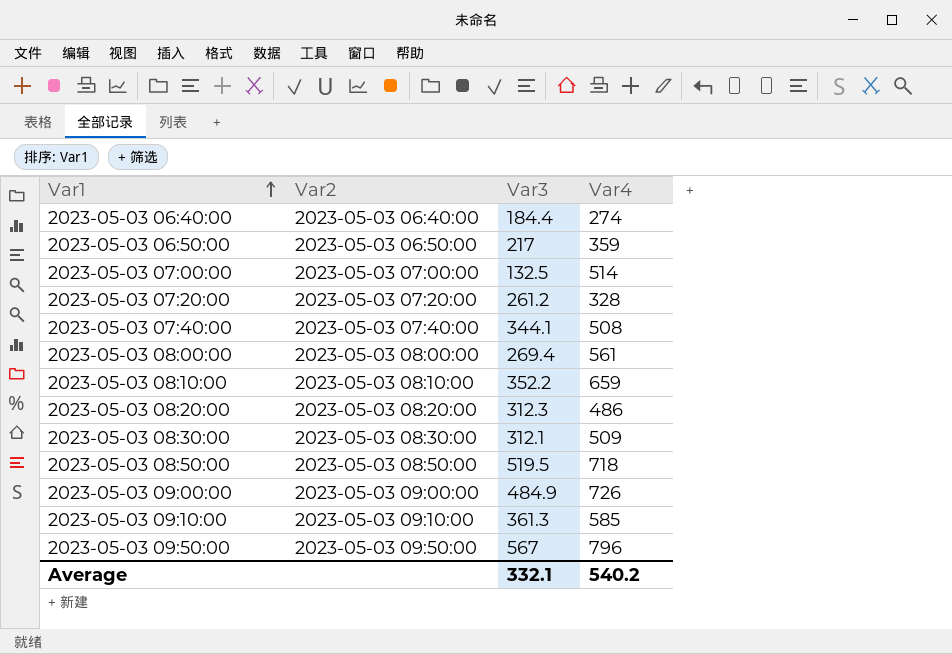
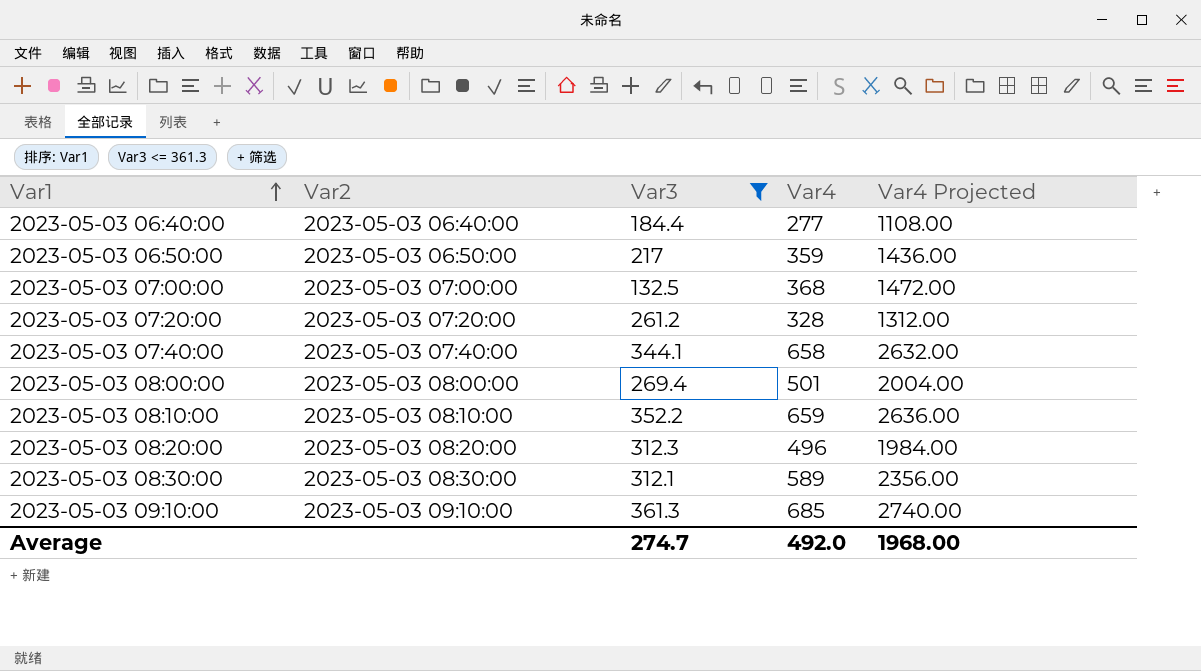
filter: none -> Var3 <= 361.3
column Var4 Projected | formula: none -> [Var4] * 4
2023-05-03 06:40:00 | Var4: 274 -> 277
2023-05-03 07:00:00 | Var4: 514 -> 368
2023-05-03 07:40:00 | Var4: 508 -> 658
2023-05-03 08:00:00 | Var4: 561 -> 501
2023-05-03 08:20:00 | Var4: 486 -> 496
2023-05-03 08:30:00 | Var4: 509 -> 589
2023-05-03 09:10:00 | Var4: 585 -> 685
Average | Var3: 332.1 -> 274.7
Average | Var4: 540.2 -> 492.0

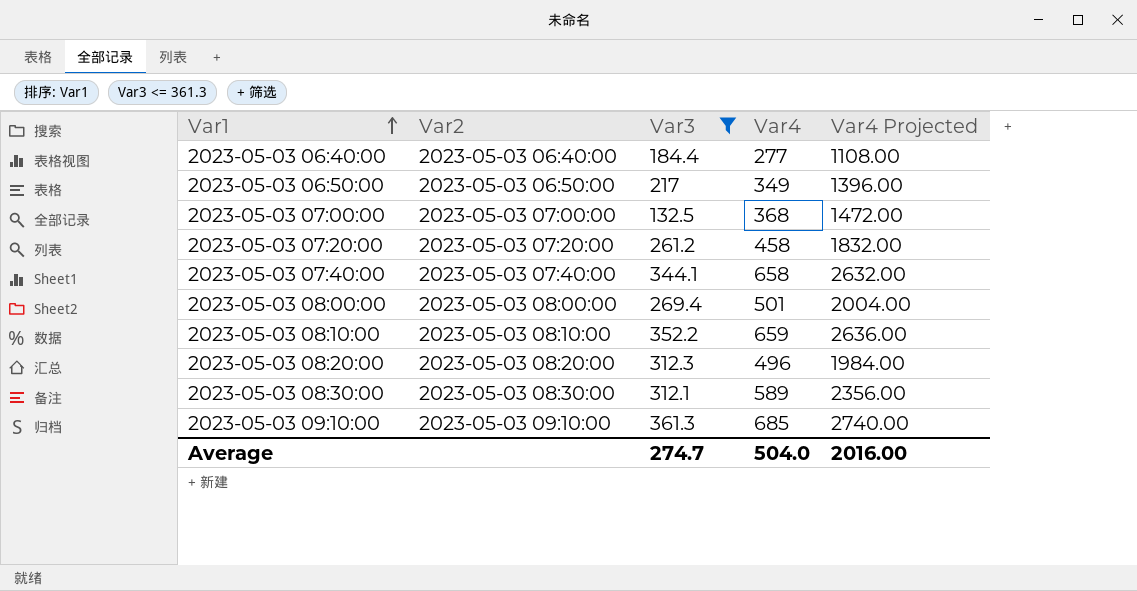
2023-05-03 06:50:00 | Var4: 359 -> 349
2023-05-03 06:50:00 | Var4 Projected: 1436.00 -> 1396.00
2023-05-03 07:20:00 | Var4: 328 -> 458
2023-05-03 07:20:00 | Var4 Projected: 1312.00 -> 1832.00
Average | Var4: 492.0 -> 504.0
Average | Var4 Projected: 1968.00 -> 2016.00

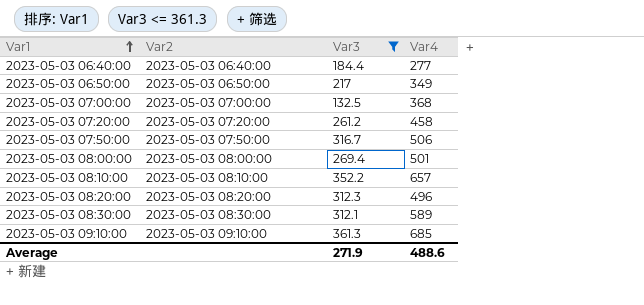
column Var4 Projected | formula: [Var4] * 4 -> none
row 2023-05-03 07:40:00: 2023-05-03 07:40:00 | 344.1 | 658 | 2632.00 -> none
row 2023-05-03 07:50:00: none -> 2023-05-03 07:50:00 | 316.7 | 506
2023-05-03 08:10:00 | Var4: 659 -> 657
Average | Var3: 274.7 -> 271.9
Average | Var4: 504.0 -> 488.6

